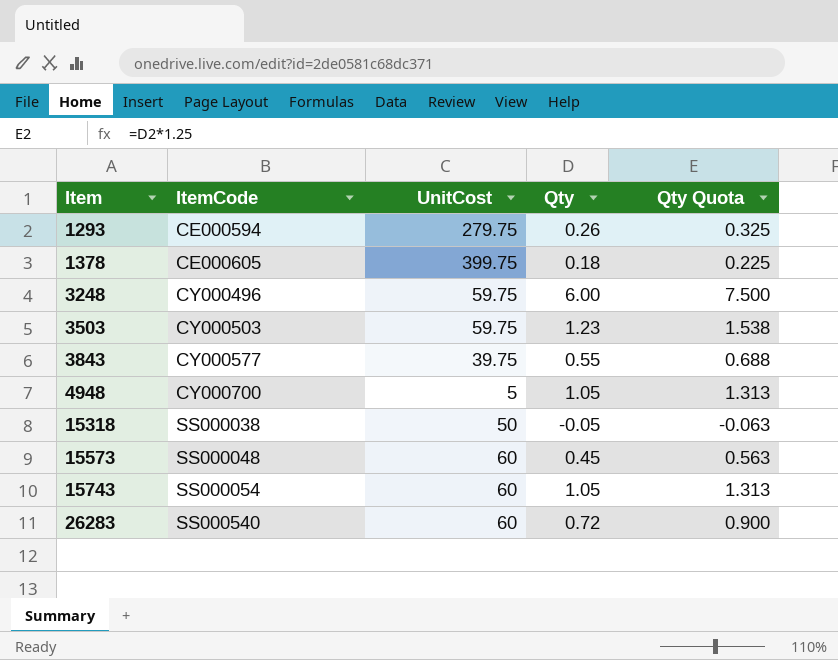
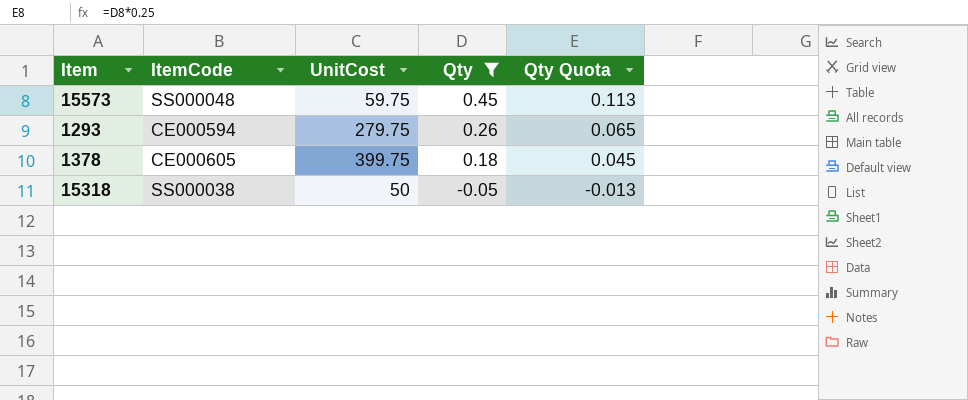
filter: none -> Qty <= 0.45
row order: Item ascending -> Qty descending
column Qty Quota | formula: [Qty] * 1.25 -> [Qty] * 0.25
15573 | UnitCost: 60 -> 59.75

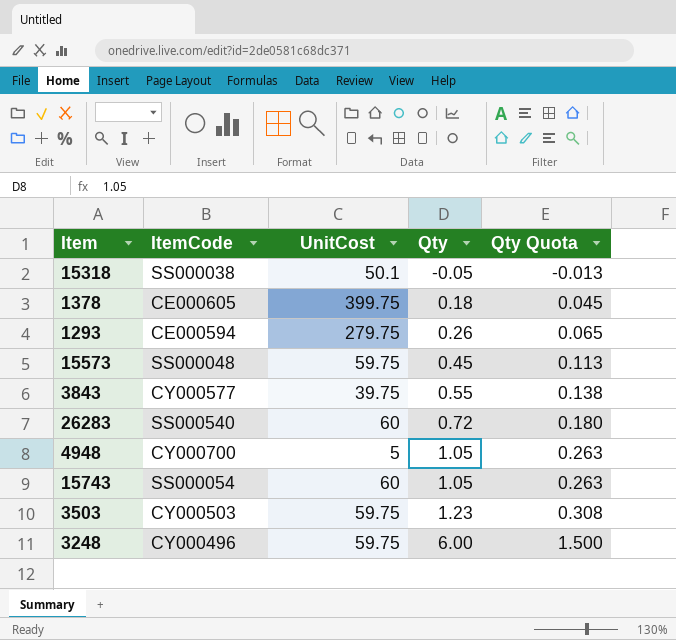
filter: Qty <= 0.45 -> none
row order: Qty descending -> Qty ascending
15318 | UnitCost: 50 -> 50.1

